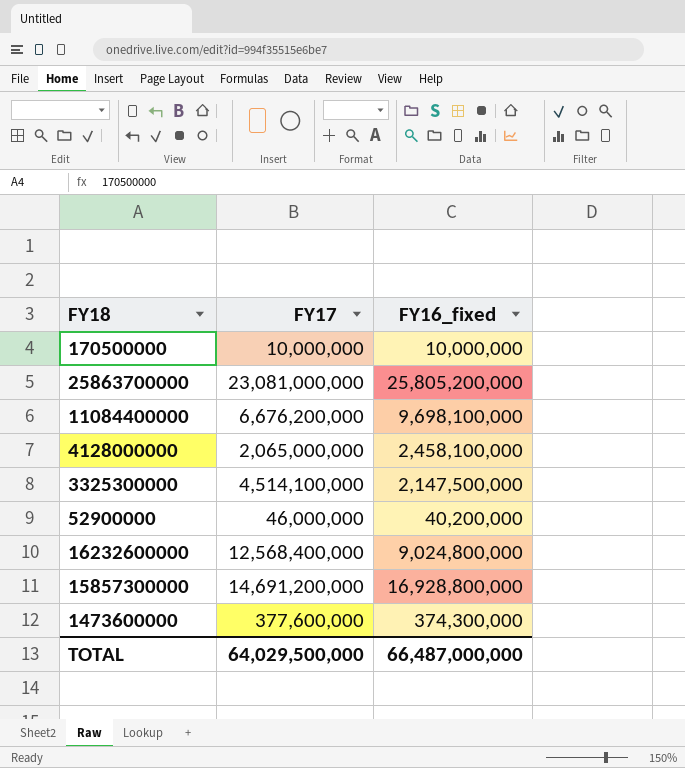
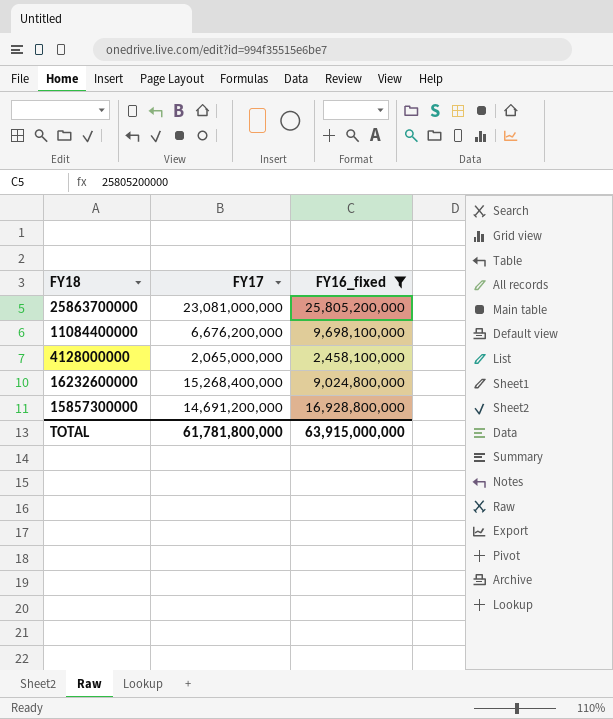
filter: none -> FY16_fixed >= 2,458,100,000
16232600000 | FY17: 12,568,400,000 -> 15,268,400,000
TOTAL | FY17: 64,029,500,000 -> 61,781,800,000
TOTAL | FY16_fixed: 66,487,000,000 -> 63,915,000,000

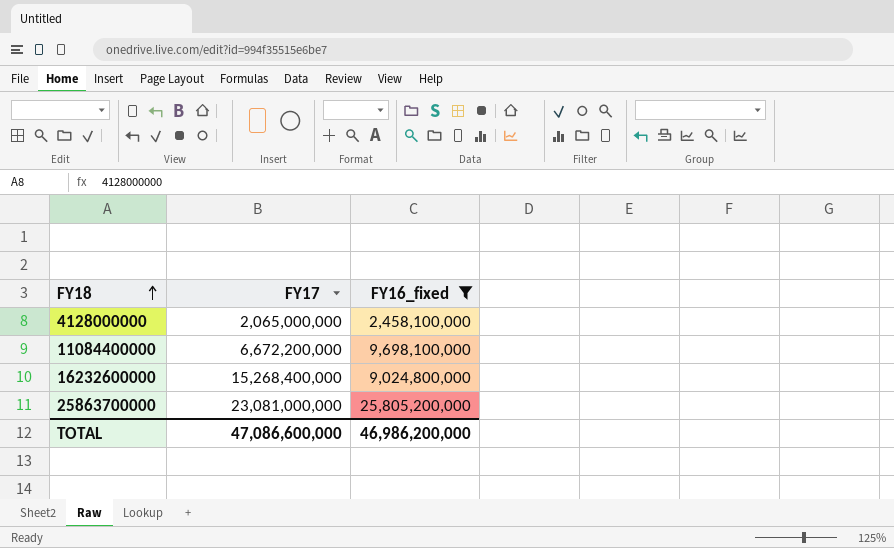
row order: none -> FY18 ascending
row 15857300000: 14,691,200,000 | 16,928,800,000 -> none
11084400000 | FY17: 6,676,200,000 -> 6,672,200,000
TOTAL | FY17: 61,781,800,000 -> 47,086,600,000
TOTAL | FY16_fixed: 63,915,000,000 -> 46,986,200,000

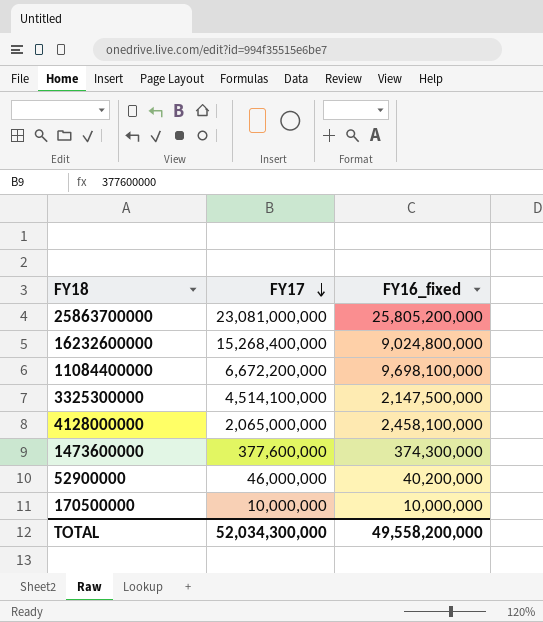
filter: FY16_fixed >= 2,458,100,000 -> none
row order: FY18 ascending -> FY17 descending
TOTAL | FY17: 47,086,600,000 -> 52,034,300,000
TOTAL | FY16_fixed: 46,986,200,000 -> 49,558,200,000

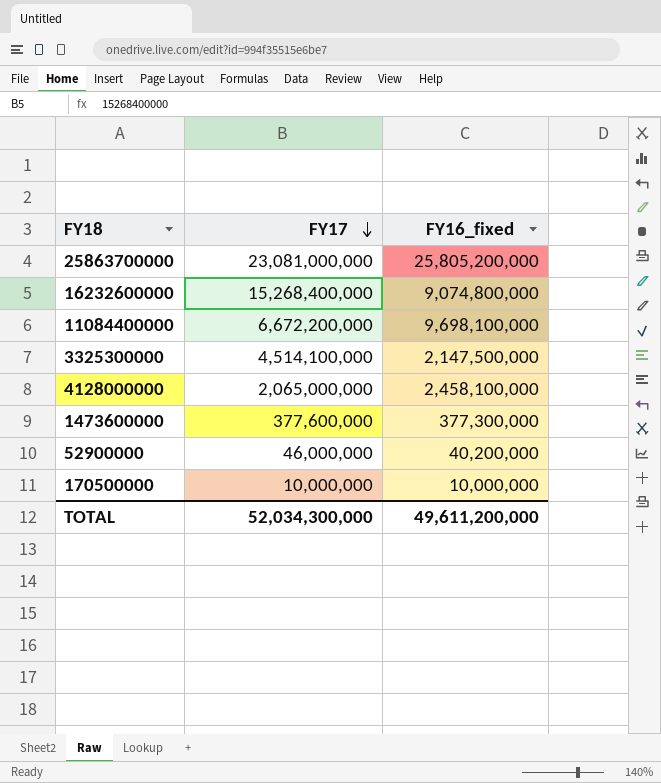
16232600000 | FY16_fixed: 9,024,800,000 -> 9,074,800,000
1473600000 | FY16_fixed: 374,300,000 -> 377,300,000
TOTAL | FY16_fixed: 49,558,200,000 -> 49,611,200,000

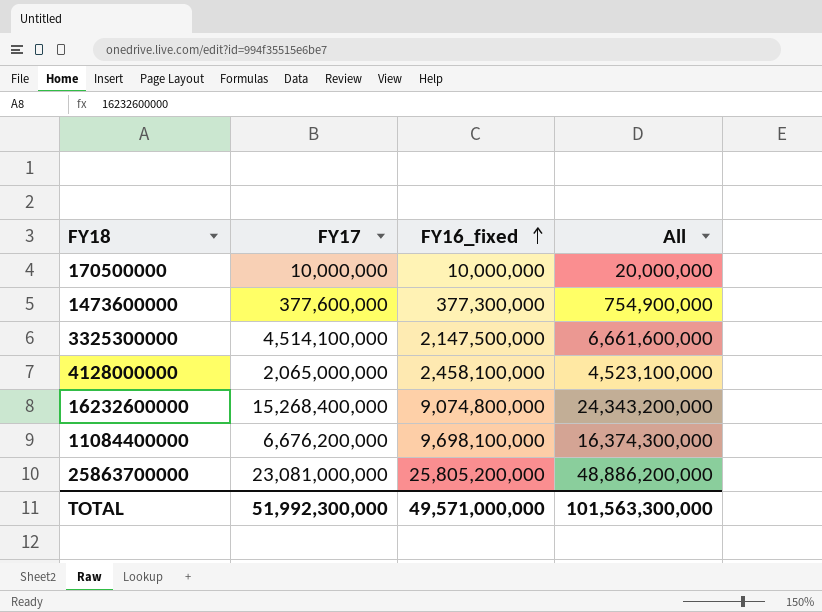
row order: FY17 descending -> FY16_fixed ascending
column All | formula: none -> [FY17] + [FY16_fixed]
row 52900000: 46,000,000 | 40,200,000 -> none
11084400000 | FY17: 6,672,200,000 -> 6,676,200,000
TOTAL | FY17: 52,034,300,000 -> 51,992,300,000
TOTAL | FY16_fixed: 49,611,200,000 -> 49,571,000,000

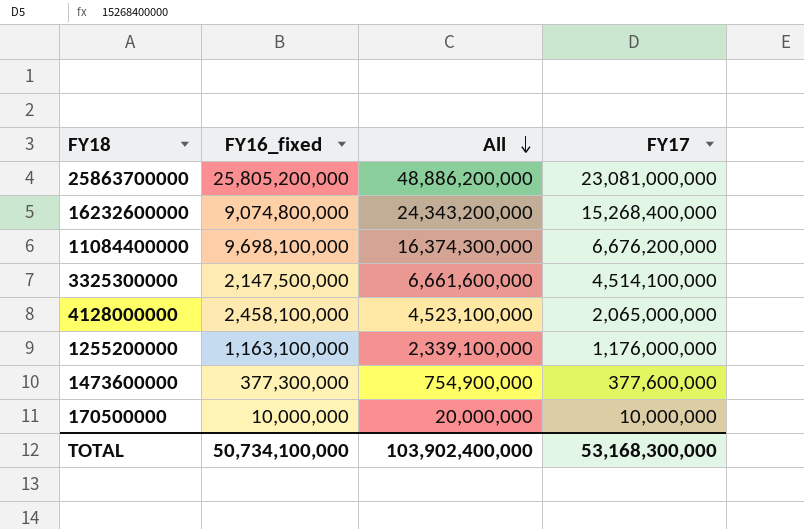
row order: FY16_fixed ascending -> All descending
column FY17 | position: 2 -> 4
row 1255200000: none -> 1,163,100,000 | 2,339,100,000 | 1,176,000,000
TOTAL | FY16_fixed: 49,571,000,000 -> 50,734,100,000
TOTAL | All: 101,563,300,000 -> 103,902,400,000
TOTAL | FY17: 51,992,300,000 -> 53,168,300,000

